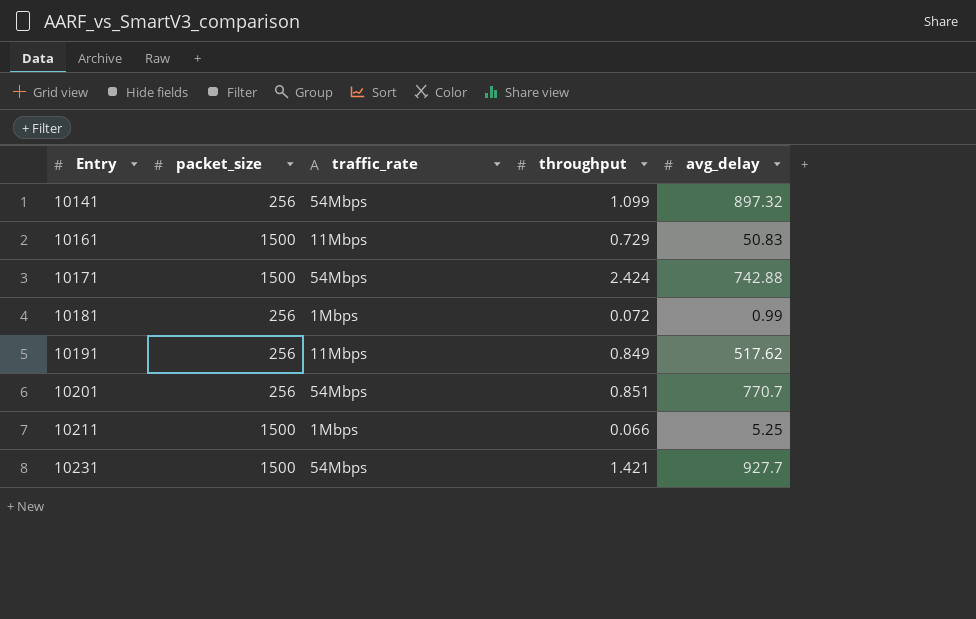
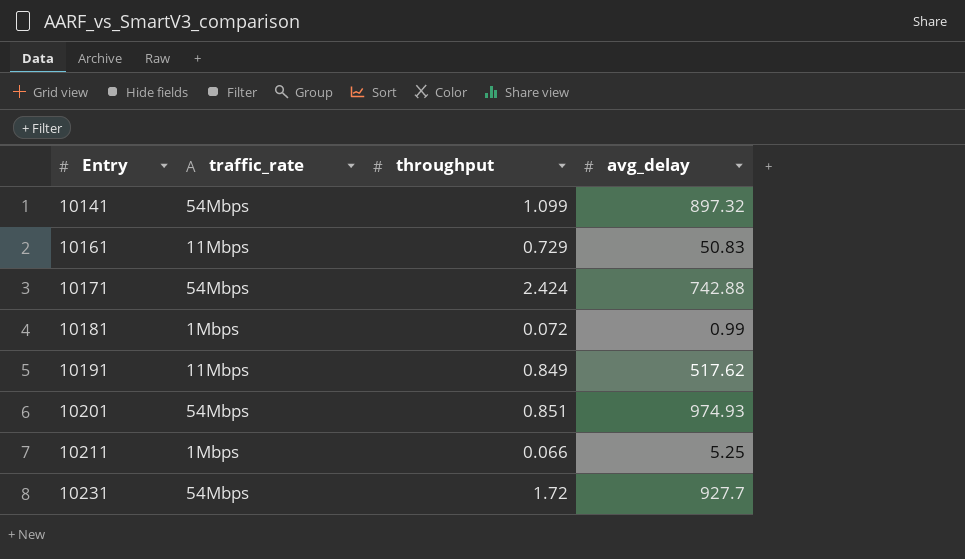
column packet_size | position: 2 -> none
10201 | avg_delay: 770.7 -> 974.93
10231 | throughput: 1.421 -> 1.72

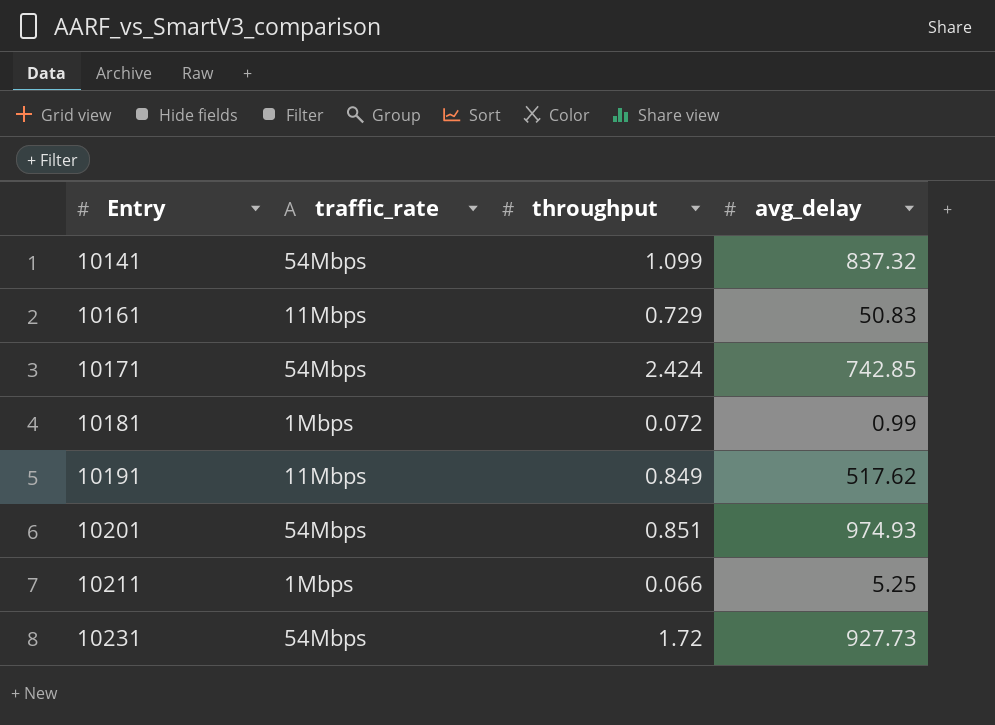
10141 | avg_delay: 897.32 -> 837.32
10171 | avg_delay: 742.88 -> 742.85
10231 | avg_delay: 927.7 -> 927.73

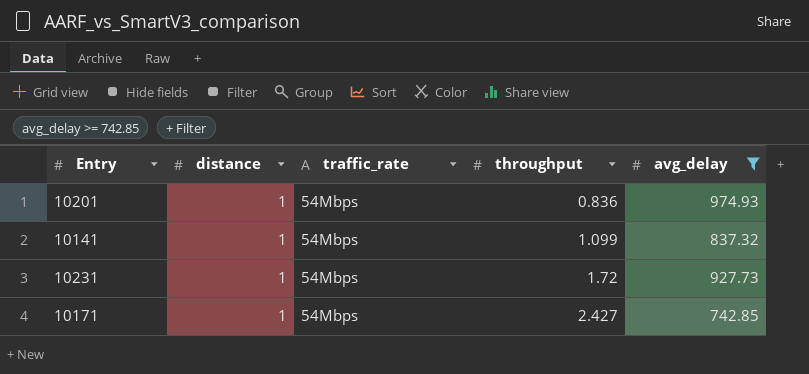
filter: none -> avg_delay >= 742.85
row order: Entry ascending -> throughput ascending
column distance | position: none -> 2
10201 | throughput: 0.851 -> 0.836
10171 | throughput: 2.424 -> 2.427

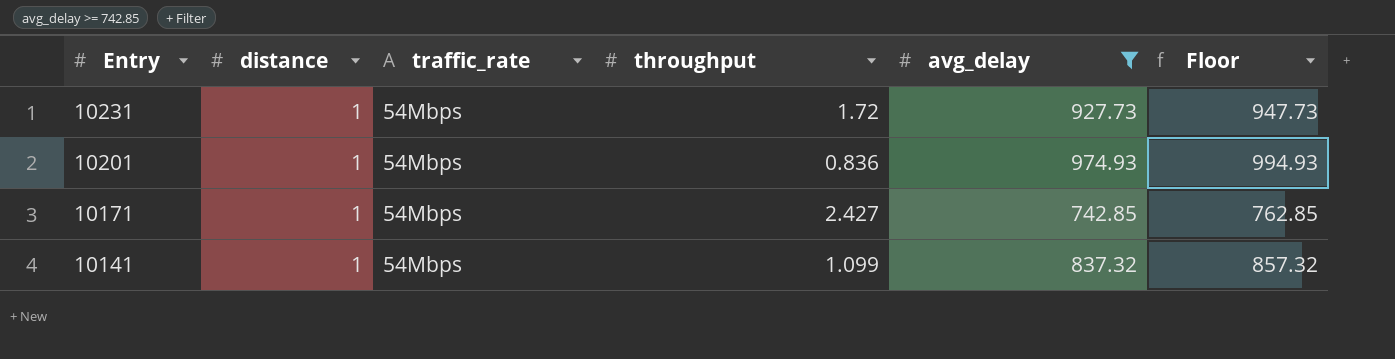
row order: throughput ascending -> Entry descending
column Floor | formula: none -> [avg_delay] + 20

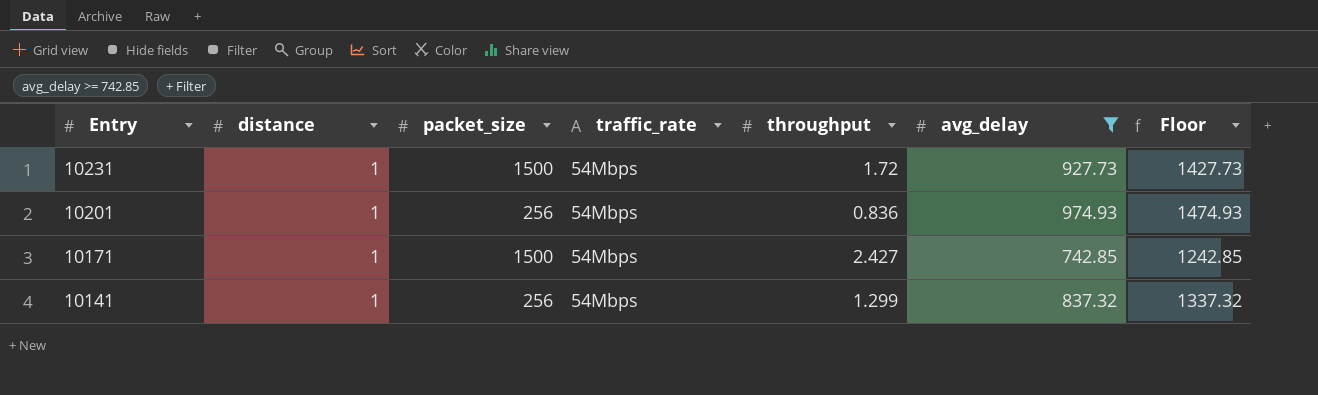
column packet_size | position: none -> 3
column Floor | formula: [avg_delay] + 20 -> [avg_delay] + 500
10141 | throughput: 1.099 -> 1.299

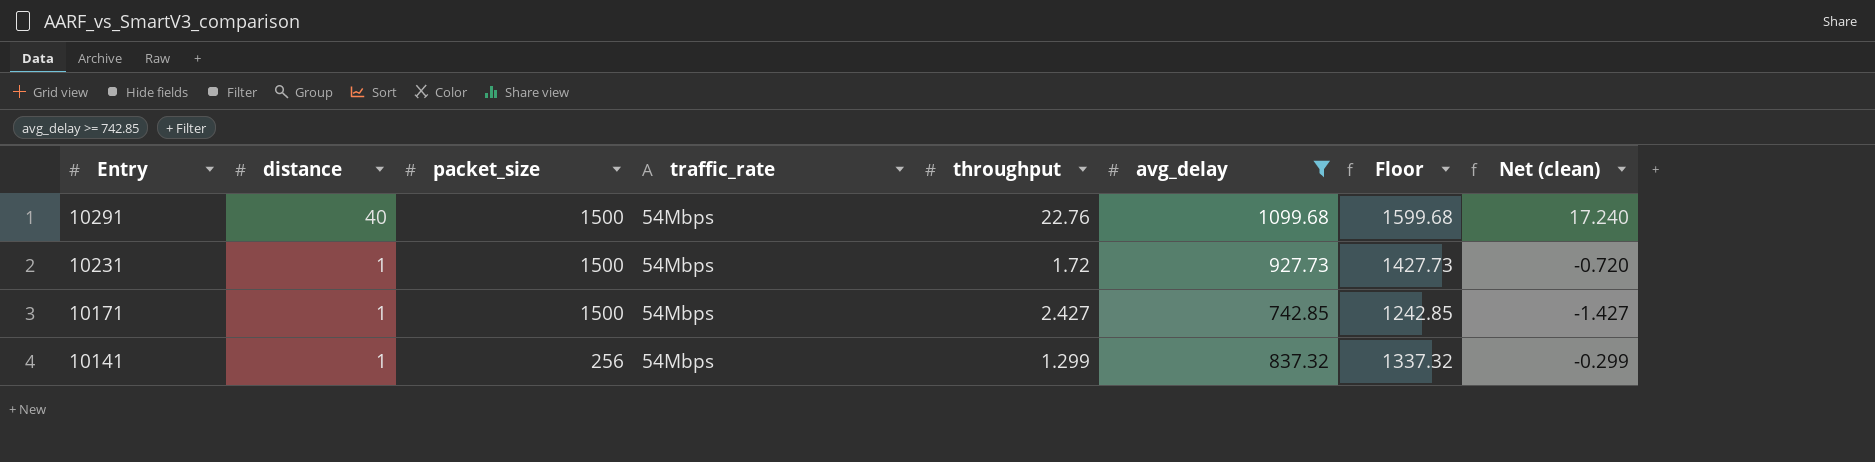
column Net (clean) | formula: none -> [distance] - [throughput]
row 10201: 1 | 256 | 54Mbps | 0.836 | 974.93 | 1474.93 -> none
row 10291: none -> 40 | 1500 | 54Mbps | 22.76 | 1099.68 | 1599.68 | 17.240

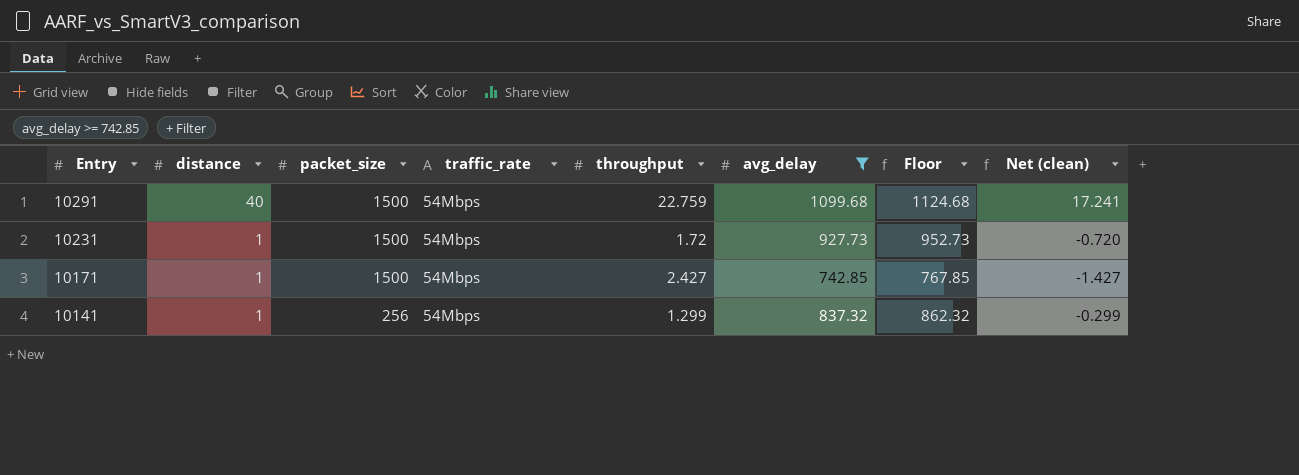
column Floor | formula: [avg_delay] + 500 -> [avg_delay] + 25
10291 | throughput: 22.76 -> 22.759
10291 | Net (clean): 17.240 -> 17.241

